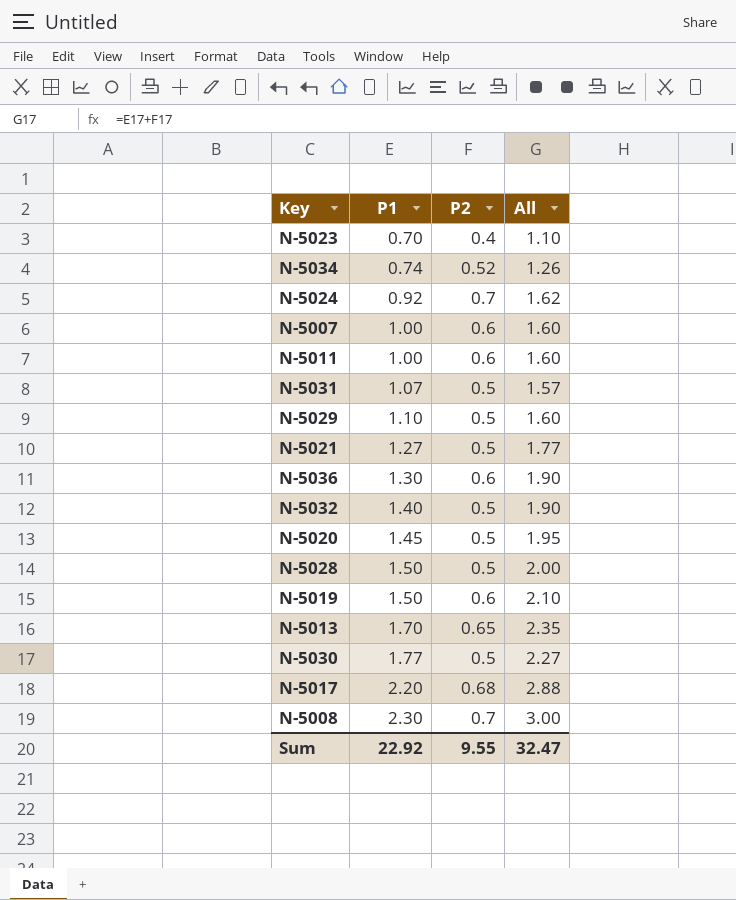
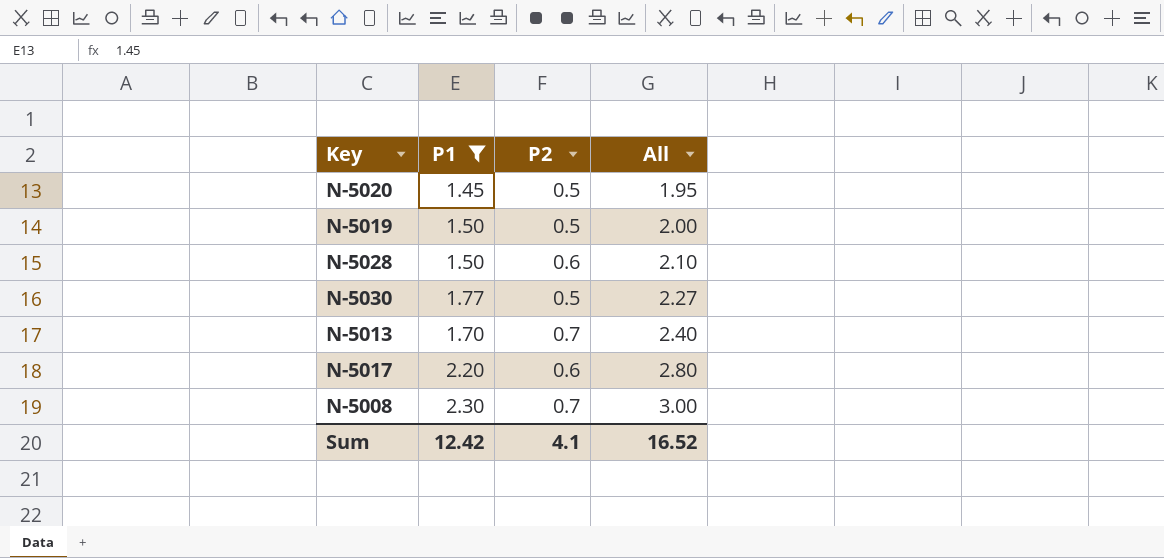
filter: none -> P1 >= 1.45
row order: P1 ascending -> All ascending
N-5019 | P2: 0.6 -> 0.5
N-5019 | All: 2.10 -> 2.00
N-5028 | P2: 0.5 -> 0.6
N-5028 | All: 2.00 -> 2.10
N-5013 | P2: 0.65 -> 0.7
N-5013 | All: 2.35 -> 2.40
N-5017 | P2: 0.68 -> 0.6
N-5017 | All: 2.88 -> 2.80
Sum | P1: 22.92 -> 12.42
Sum | P2: 9.55 -> 4.1
Sum | All: 32.47 -> 16.52

